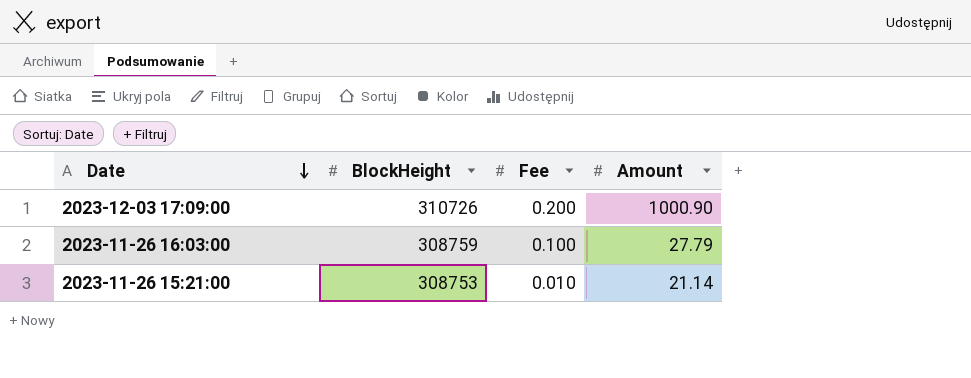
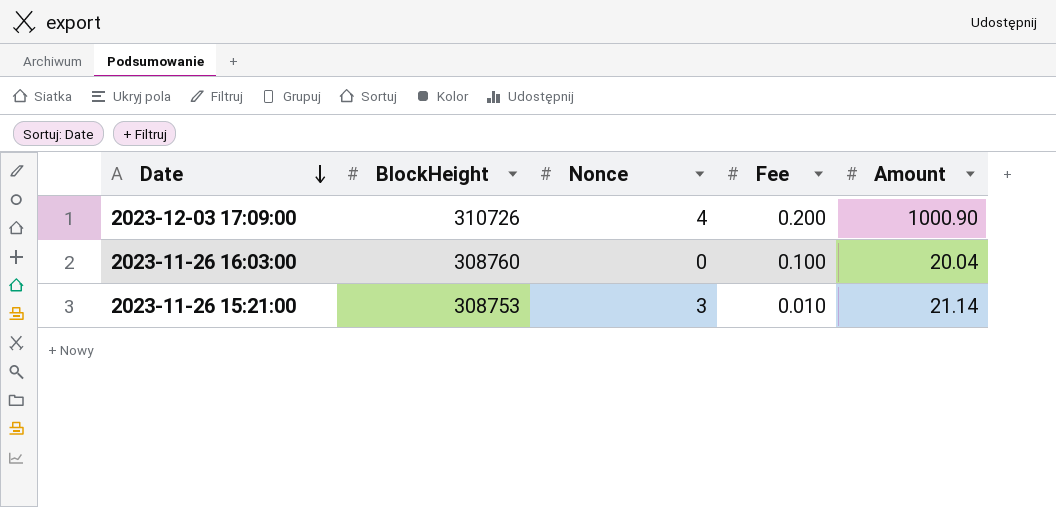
column Nonce | position: none -> 3
2023-11-26 16:03:00 | BlockHeight: 308759 -> 308760
2023-11-26 16:03:00 | Amount: 27.79 -> 20.04

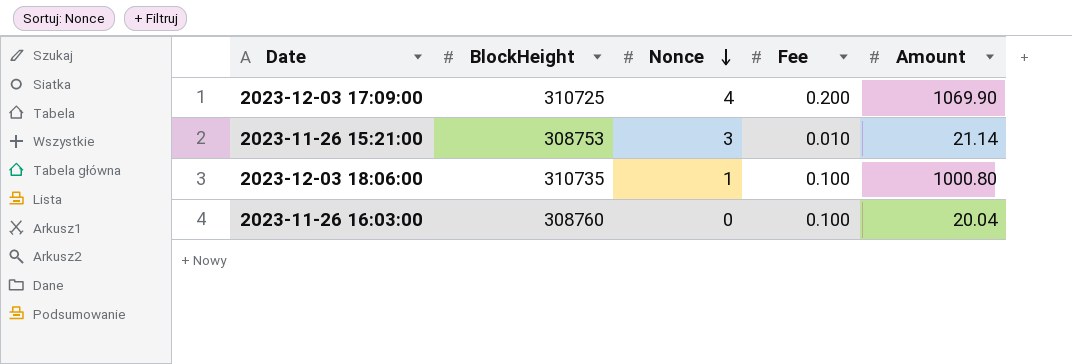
row order: Date descending -> Nonce descending
2023-12-03 17:09:00 | BlockHeight: 310726 -> 310725
2023-12-03 17:09:00 | Amount: 1000.90 -> 1069.90
row 2023-12-03 18:06:00: none -> 310735 | 1 | 0.100 | 1000.80

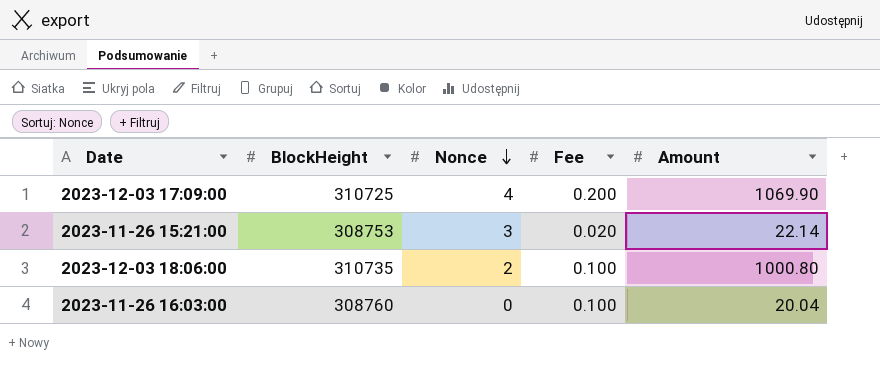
2023-11-26 15:21:00 | Fee: 0.010 -> 0.020
2023-11-26 15:21:00 | Amount: 21.14 -> 22.14
2023-12-03 18:06:00 | Nonce: 1 -> 2

